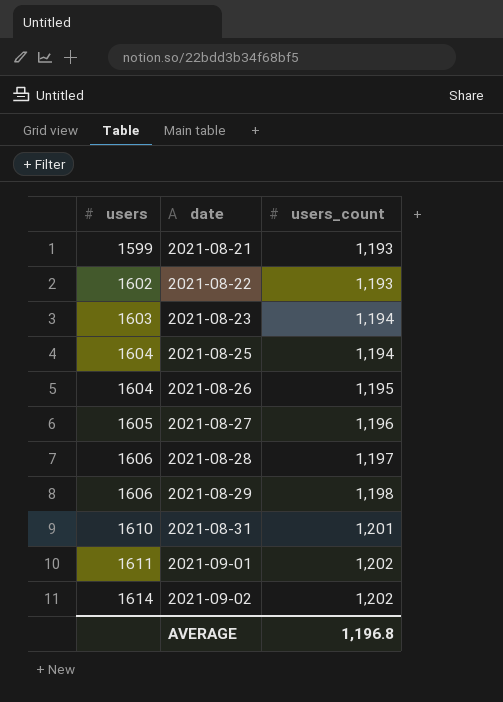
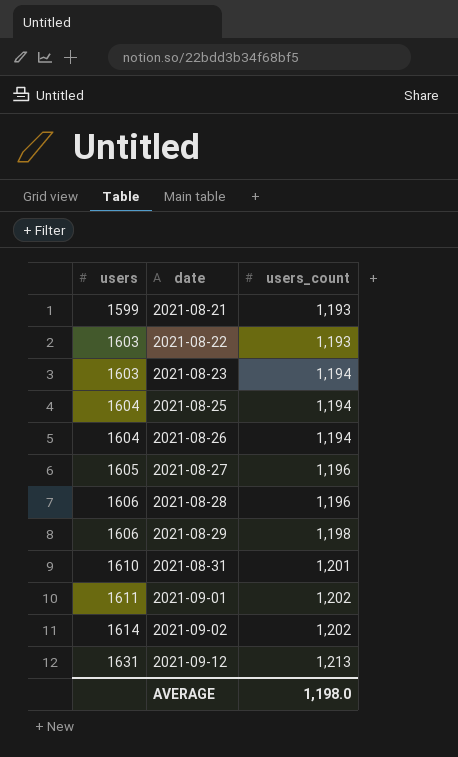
2021-08-22 | users: 1602 -> 1603
2021-08-26 | users_count: 1,195 -> 1,194
2021-08-28 | users_count: 1,197 -> 1,196
row 2021-09-12: none -> 1631 | 1,213
AVERAGE | users_count: 1,196.8 -> 1,198.0

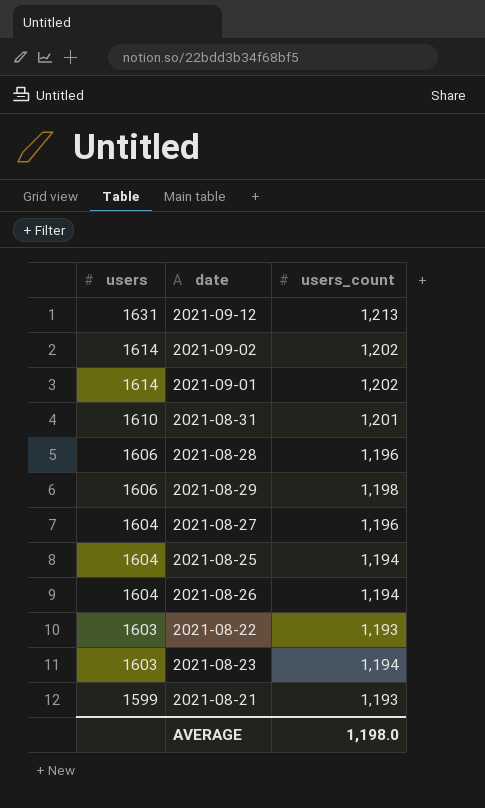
row order: users ascending -> users descending
2021-09-01 | users: 1611 -> 1614
2021-08-27 | users: 1605 -> 1604

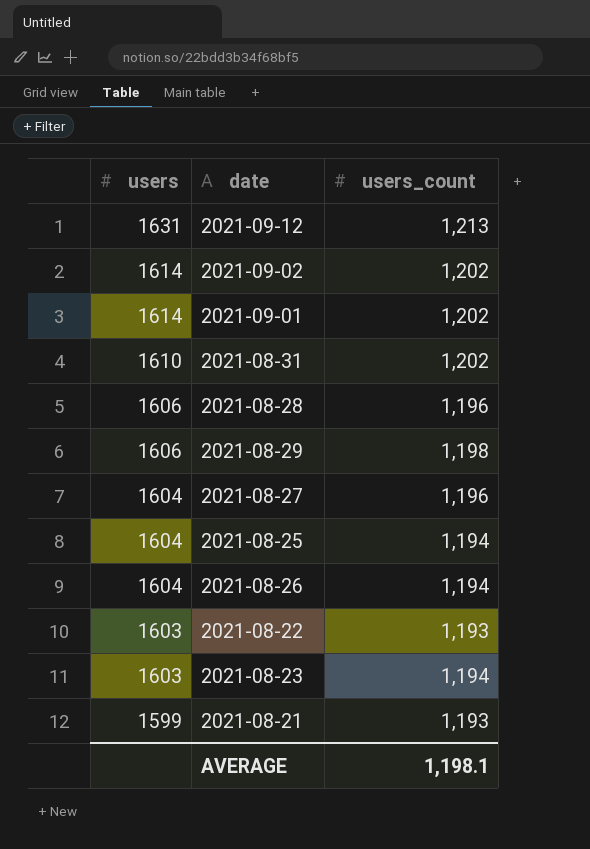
2021-08-31 | users_count: 1,201 -> 1,202
AVERAGE | users_count: 1,198.0 -> 1,198.1

